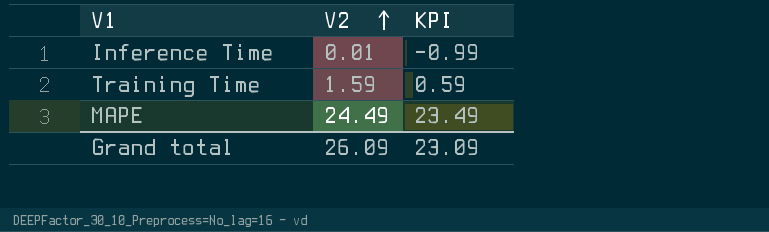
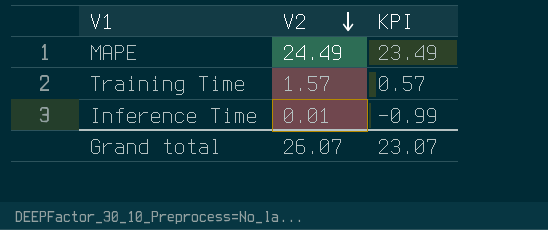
row order: V2 ascending -> V2 descending
Training Time | V2: 1.59 -> 1.57
Training Time | KPI: 0.59 -> 0.57
Grand total | V2: 26.09 -> 26.07
Grand total | KPI: 23.09 -> 23.07

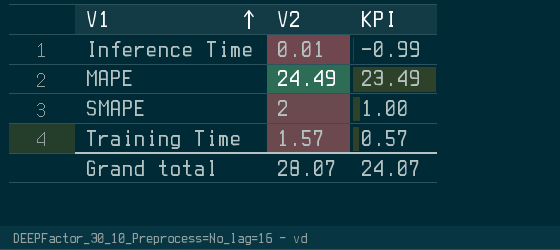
row order: V2 descending -> V1 ascending
row SMAPE: none -> 2 | 1.00
Grand total | V2: 26.07 -> 28.07
Grand total | KPI: 23.07 -> 24.07

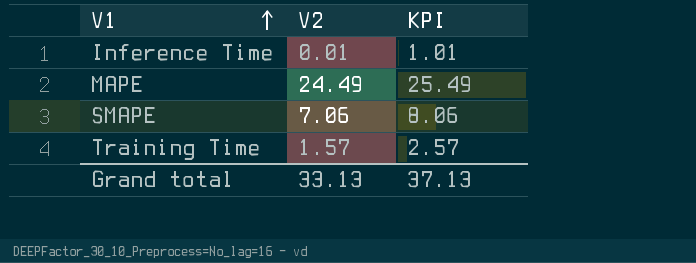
column KPI | formula: [V2] - 1 -> [V2] + 1
SMAPE | V2: 2 -> 7.06
Grand total | V2: 28.07 -> 33.13
Grand total | KPI: 24.07 -> 37.13

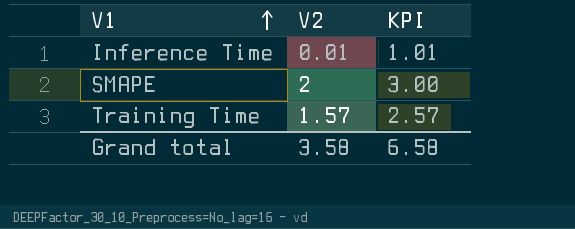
row MAPE: 24.49 | 25.49 -> none
SMAPE | V2: 7.06 -> 2
SMAPE | KPI: 8.06 -> 3.00
Grand total | V2: 33.13 -> 3.58
Grand total | KPI: 37.13 -> 6.58

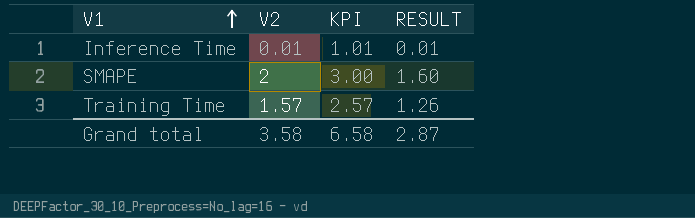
column RESULT | formula: none -> [V2] * 0.8

